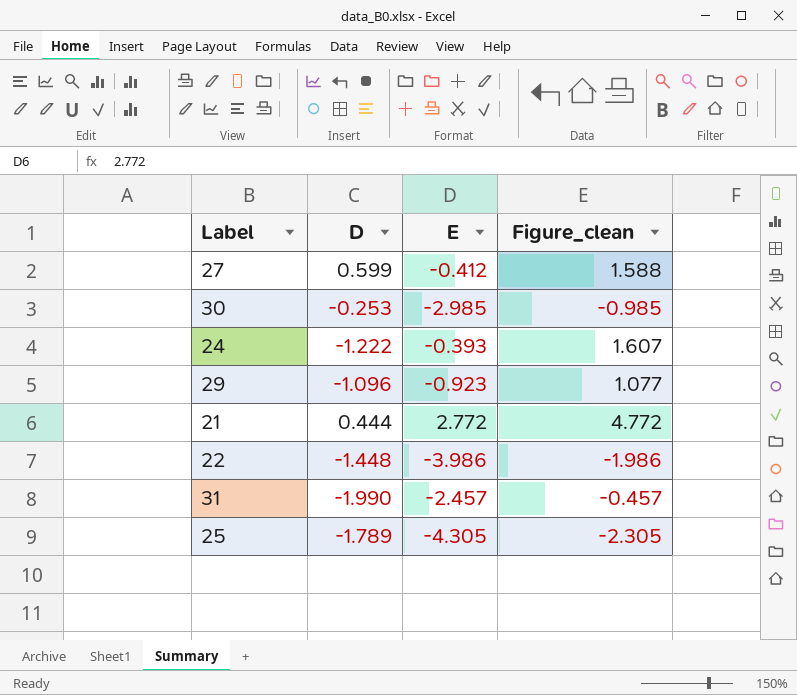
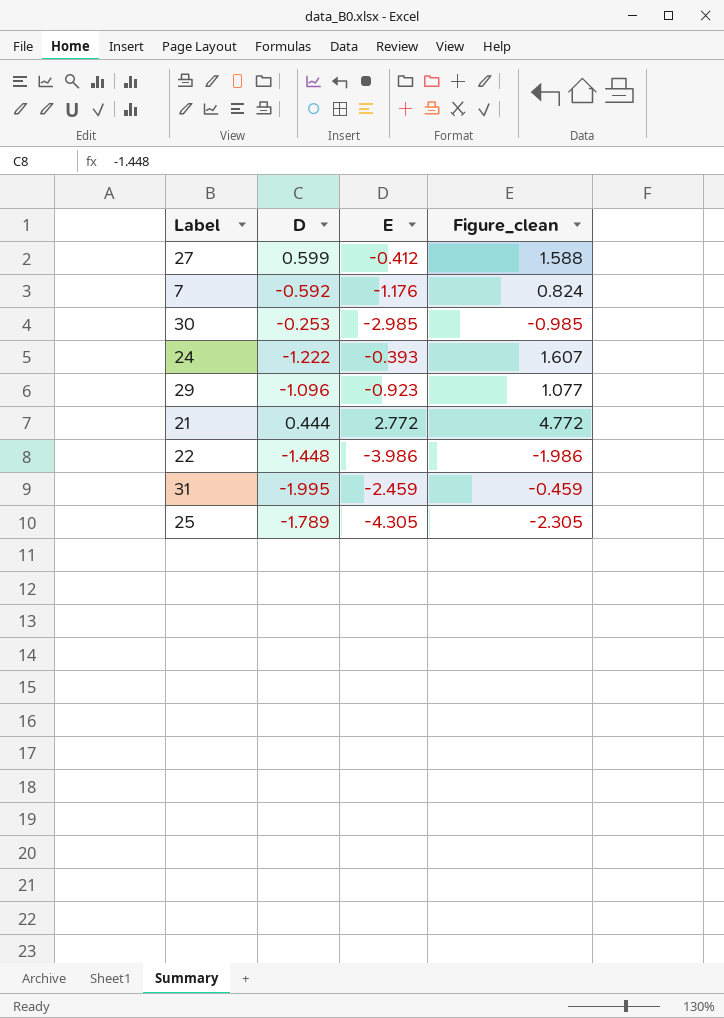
row 7: none -> -0.592 | -1.176 | 0.824
31 | D: -1.990 -> -1.995
31 | E: -2.457 -> -2.459
31 | Figure_clean: -0.457 -> -0.459

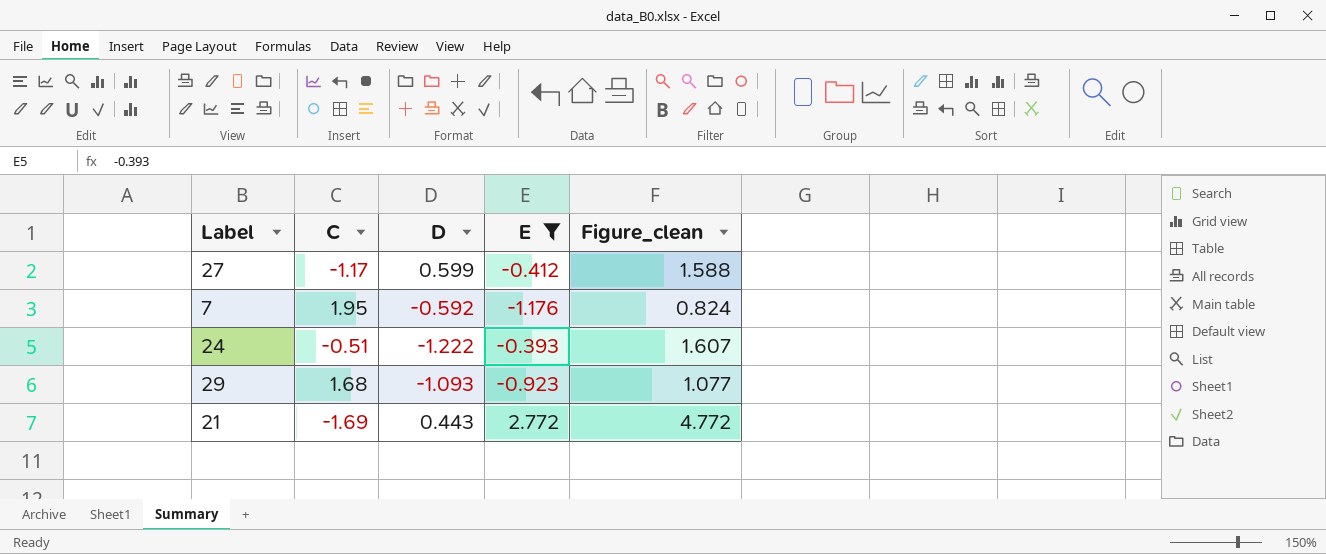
filter: none -> E >= -1.176
column C | position: none -> 2
29 | D: -1.096 -> -1.093
21 | D: 0.444 -> 0.443

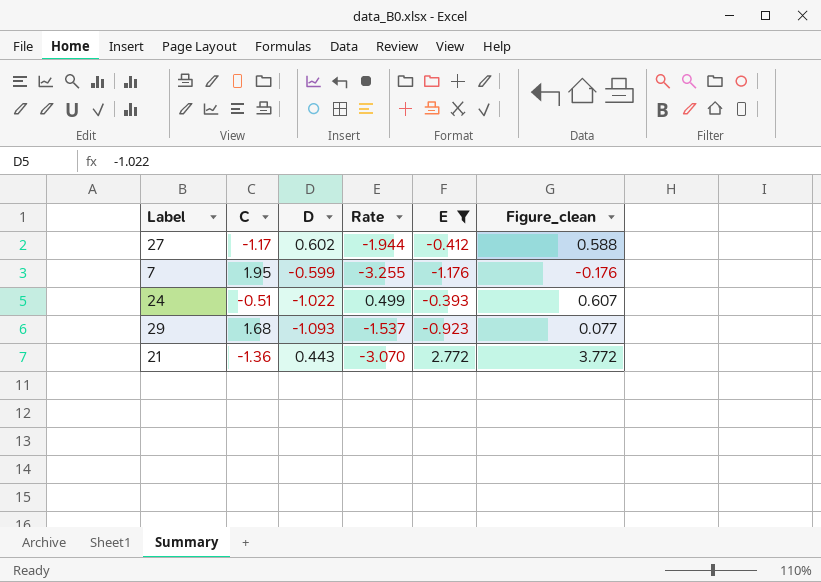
column Rate | formula: none -> [C] / [D]
column Figure_clean | formula: [E] + 2 -> [E] + 1
27 | D: 0.599 -> 0.602
7 | D: -0.592 -> -0.599
24 | D: -1.222 -> -1.022
21 | C: -1.69 -> -1.36

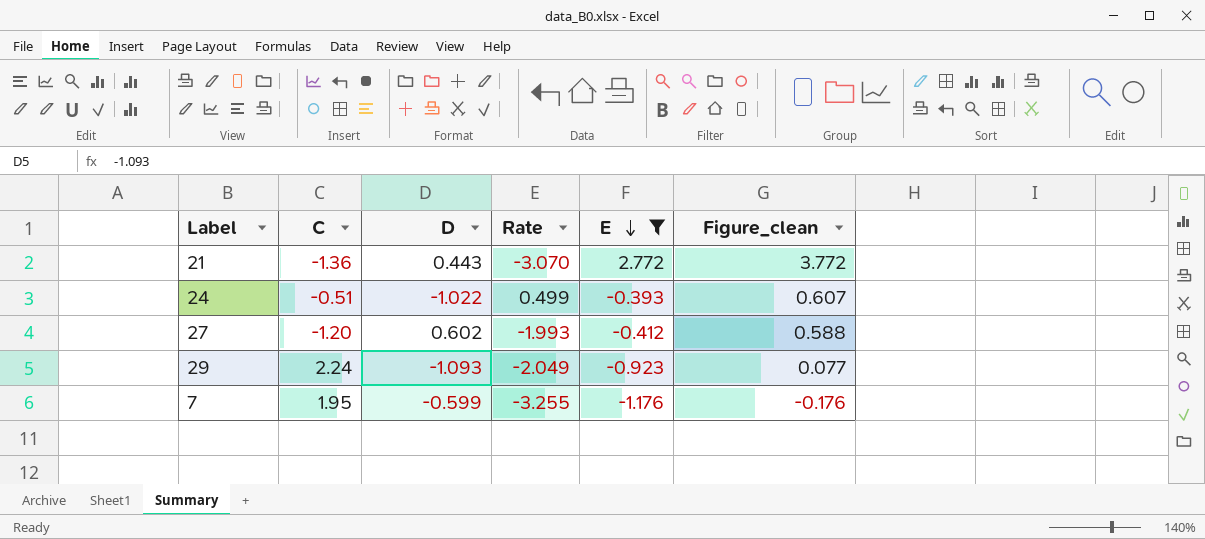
row order: none -> E descending
27 | C: -1.17 -> -1.20
27 | Rate: -1.944 -> -1.993
29 | C: 1.68 -> 2.24
29 | Rate: -1.537 -> -2.049

